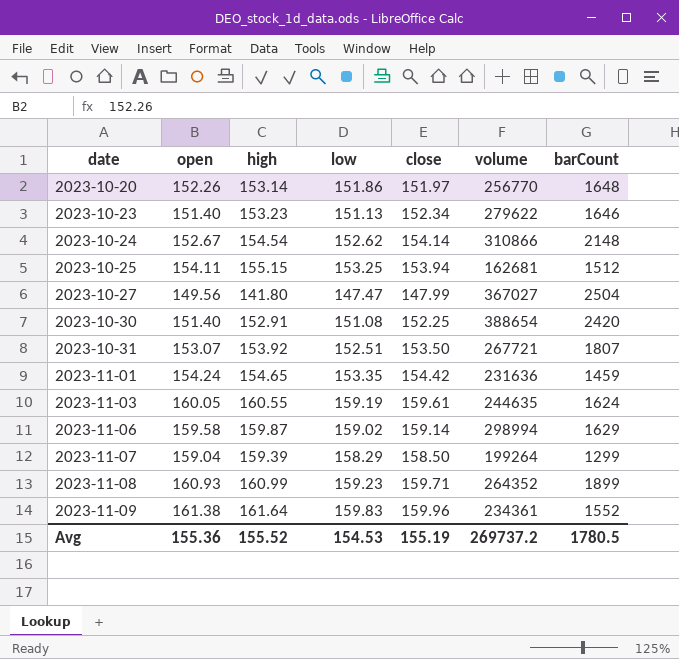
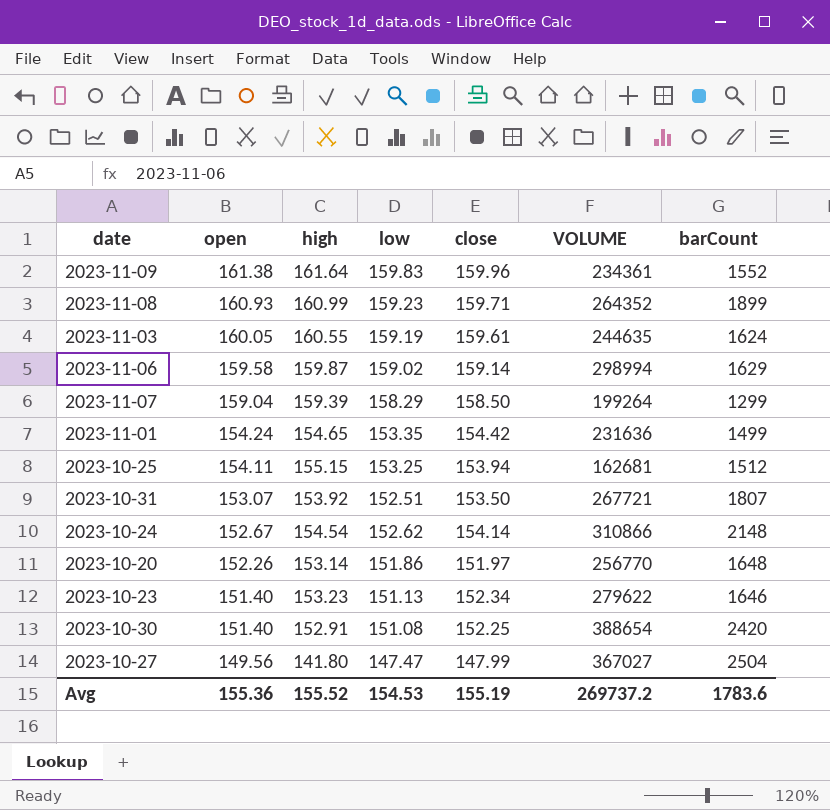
row order: date ascending -> open descending
column name: volume -> VOLUME
2023-11-01 | barCount: 1459 -> 1499
Avg | barCount: 1780.5 -> 1783.6

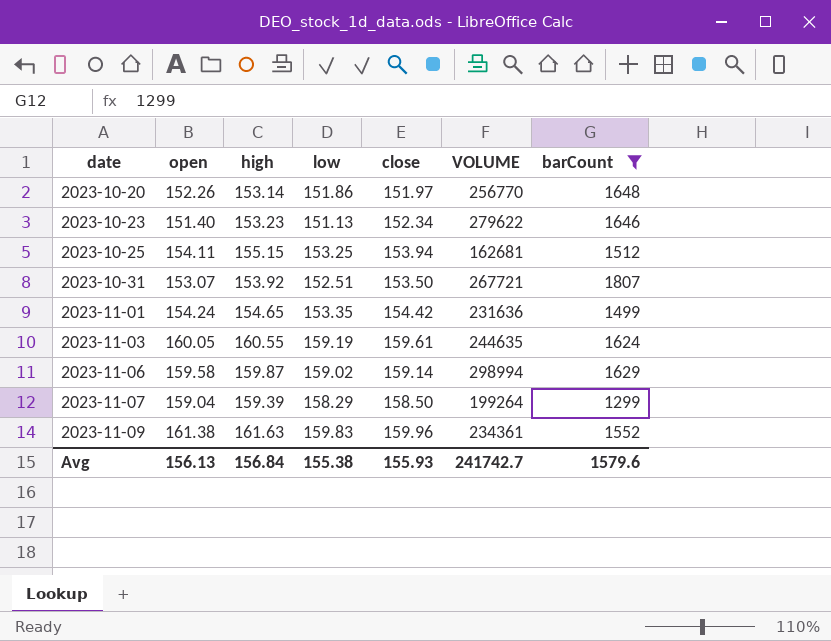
filter: none -> barCount <= 1807
row order: open descending -> date ascending
2023-11-09 | high: 161.64 -> 161.63
Avg | open: 155.36 -> 156.13
Avg | high: 155.52 -> 156.84
Avg | low: 154.53 -> 155.38
Avg | close: 155.19 -> 155.93
Avg | VOLUME: 269737.2 -> 241742.7
Avg | barCount: 1783.6 -> 1579.6

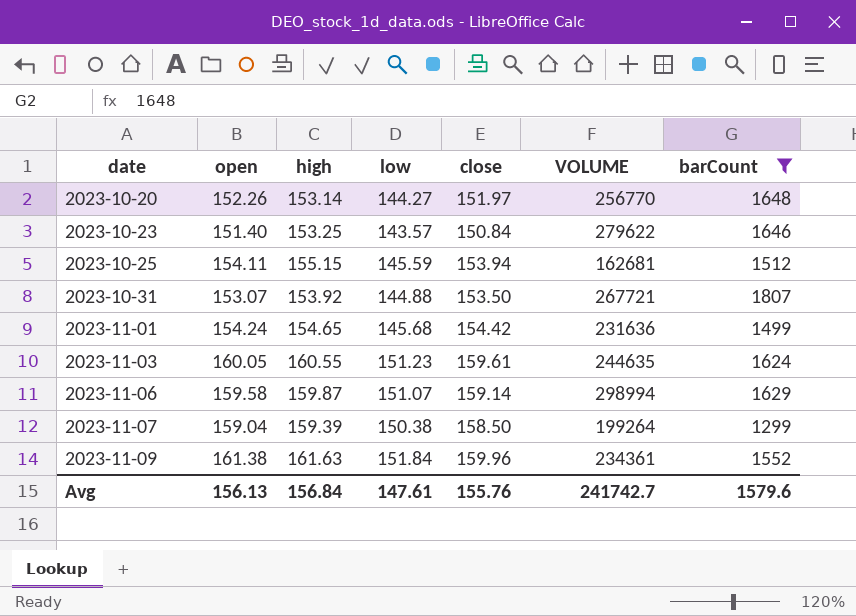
2023-10-20 | low: 151.86 -> 144.27
2023-10-23 | high: 153.23 -> 153.25
2023-10-23 | low: 151.13 -> 143.57
2023-10-23 | close: 152.34 -> 150.84
2023-10-25 | low: 153.25 -> 145.59
2023-10-31 | low: 152.51 -> 144.88
2023-11-01 | low: 153.35 -> 145.68
2023-11-03 | low: 159.19 -> 151.23
2023-11-06 | low: 159.02 -> 151.07
2023-11-07 | low: 158.29 -> 150.38
2023-11-09 | low: 159.83 -> 151.84
Avg | low: 155.38 -> 147.61
Avg | close: 155.93 -> 155.76

